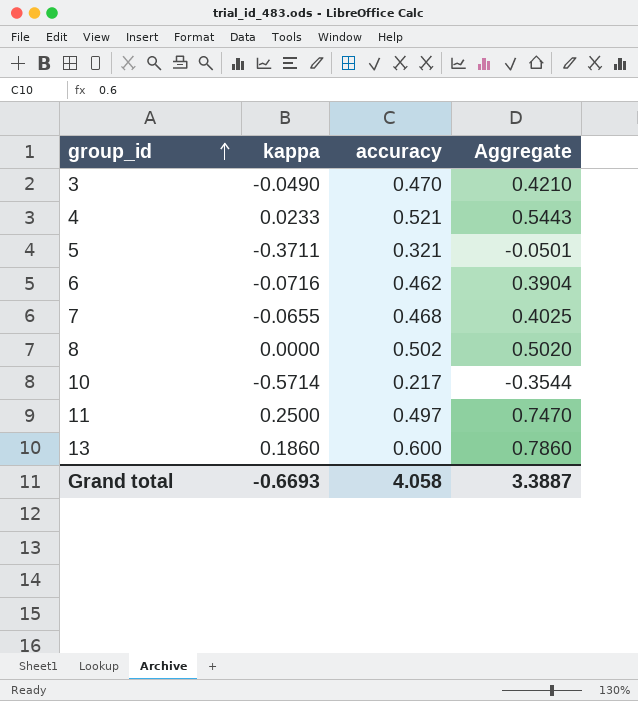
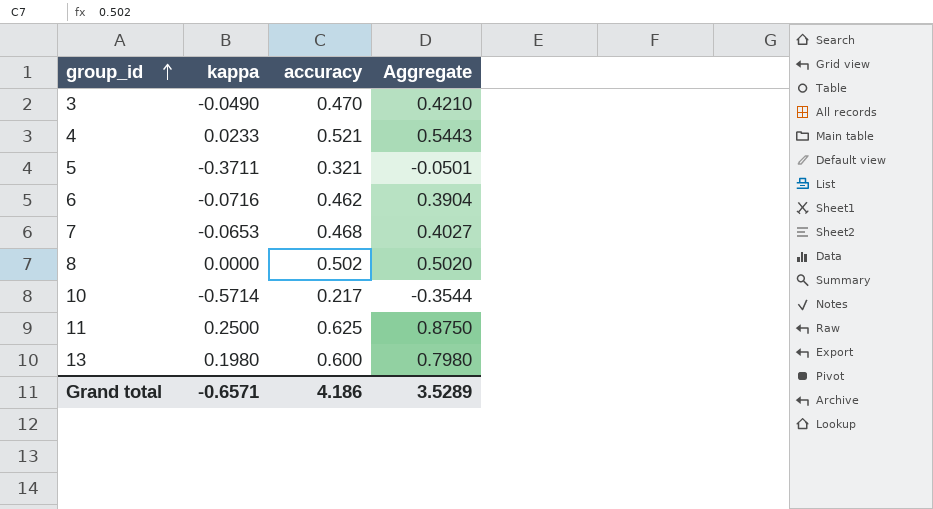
7 | kappa: -0.0655 -> -0.0653
7 | Aggregate: 0.4025 -> 0.4027
11 | accuracy: 0.497 -> 0.625
11 | Aggregate: 0.7470 -> 0.8750
13 | kappa: 0.1860 -> 0.1980
13 | Aggregate: 0.7860 -> 0.7980
Grand total | kappa: -0.6693 -> -0.6571
Grand total | accuracy: 4.058 -> 4.186
Grand total | Aggregate: 3.3887 -> 3.5289

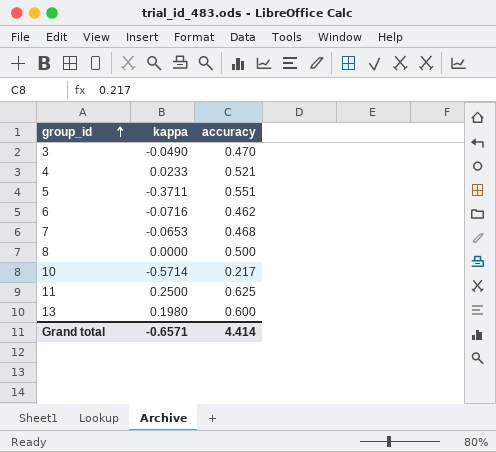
column Aggregate | formula: [kappa] + [accuracy] -> none
5 | accuracy: 0.321 -> 0.551
8 | accuracy: 0.502 -> 0.500
Grand total | accuracy: 4.186 -> 4.414

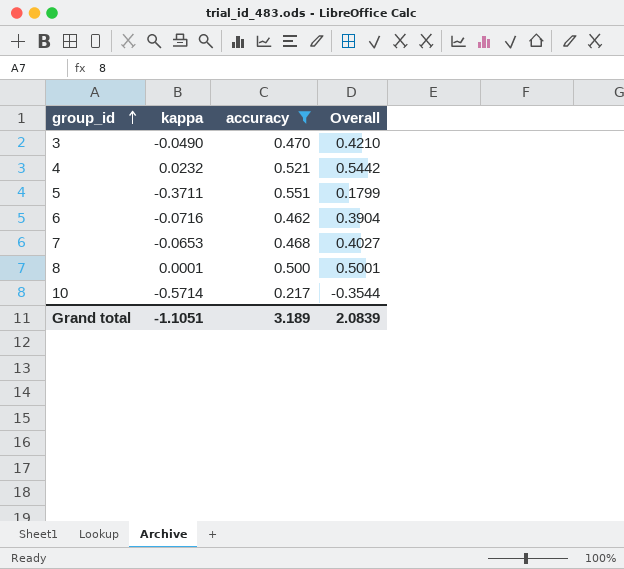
filter: none -> accuracy <= 0.551
column Overall | formula: none -> [kappa] + [accuracy]
4 | kappa: 0.0233 -> 0.0232
8 | kappa: 0.0000 -> 0.0001
Grand total | kappa: -0.6571 -> -1.1051
Grand total | accuracy: 4.414 -> 3.189

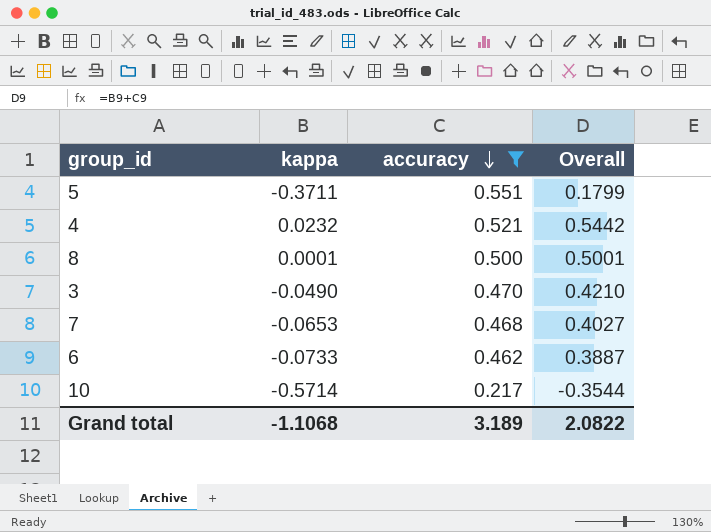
row order: group_id ascending -> accuracy descending
6 | kappa: -0.0716 -> -0.0733
6 | Overall: 0.3904 -> 0.3887
Grand total | kappa: -1.1051 -> -1.1068
Grand total | Overall: 2.0839 -> 2.0822

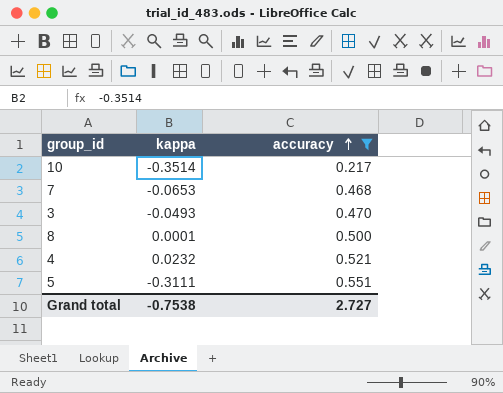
row order: accuracy descending -> accuracy ascending
column Overall | formula: [kappa] + [accuracy] -> none
row 6: -0.0733 | 0.462 | 0.3887 -> none
10 | kappa: -0.5714 -> -0.3514
3 | kappa: -0.0490 -> -0.0493
5 | kappa: -0.3711 -> -0.3111
Grand total | kappa: -1.1068 -> -0.7538
Grand total | accuracy: 3.189 -> 2.727

